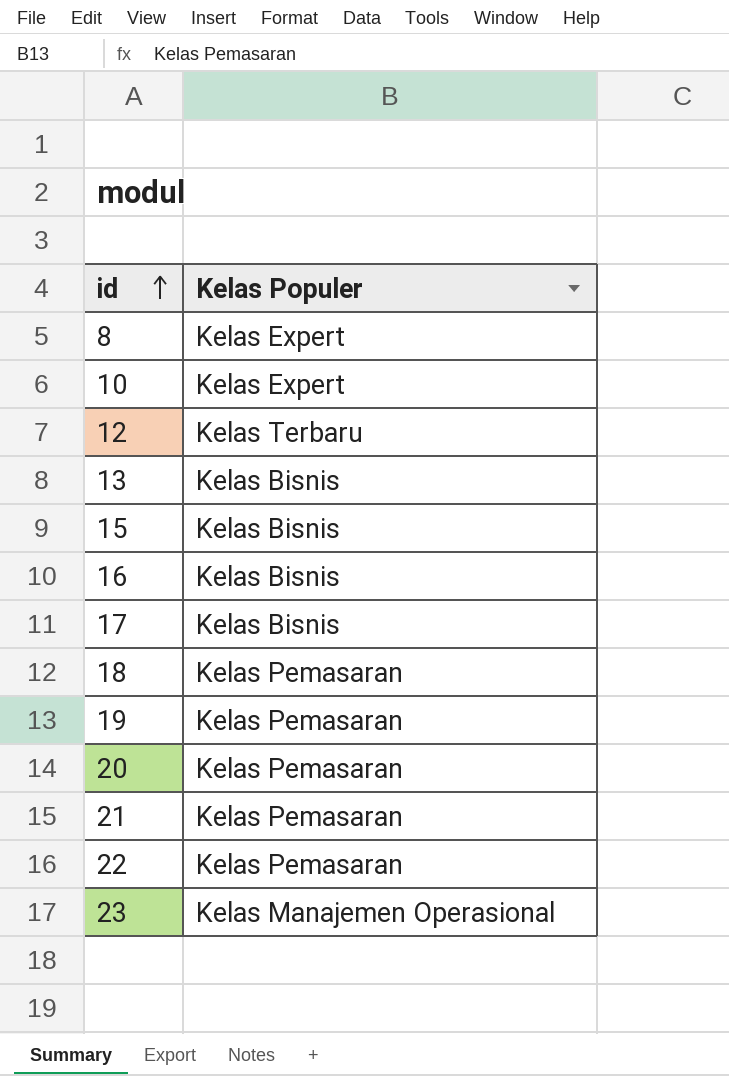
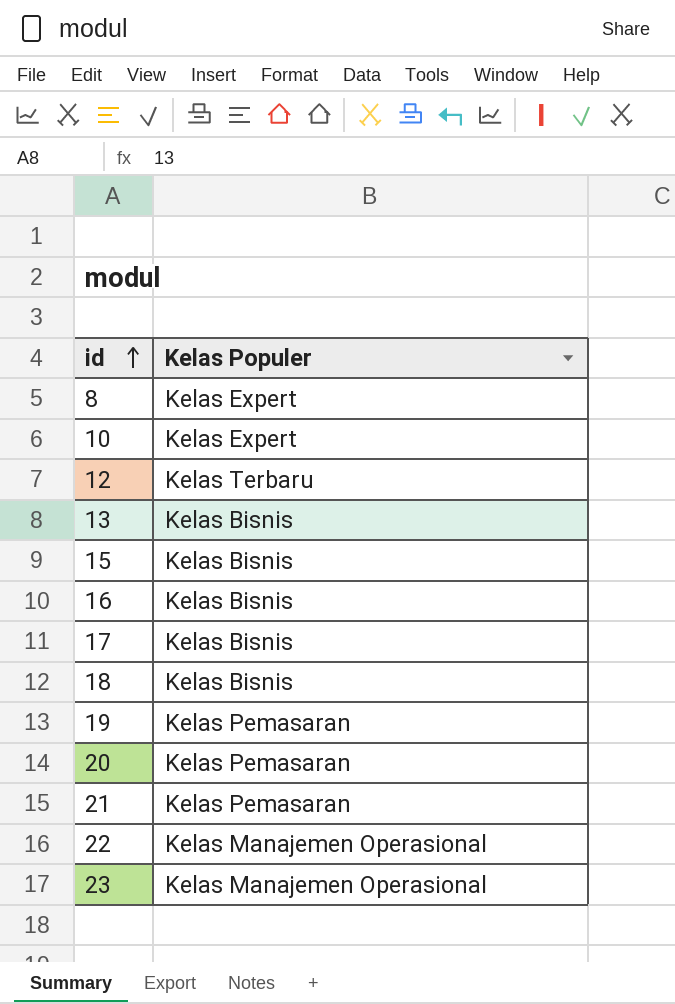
18 | Kelas Populer: Kelas Pemasaran -> Kelas Bisnis
22 | Kelas Populer: Kelas Pemasaran -> Kelas Manajemen Operasional

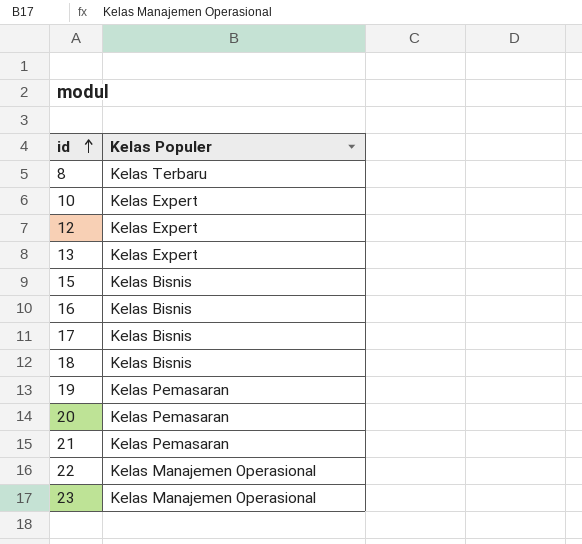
8 | Kelas Populer: Kelas Expert -> Kelas Terbaru
12 | Kelas Populer: Kelas Terbaru -> Kelas Expert
13 | Kelas Populer: Kelas Bisnis -> Kelas Expert

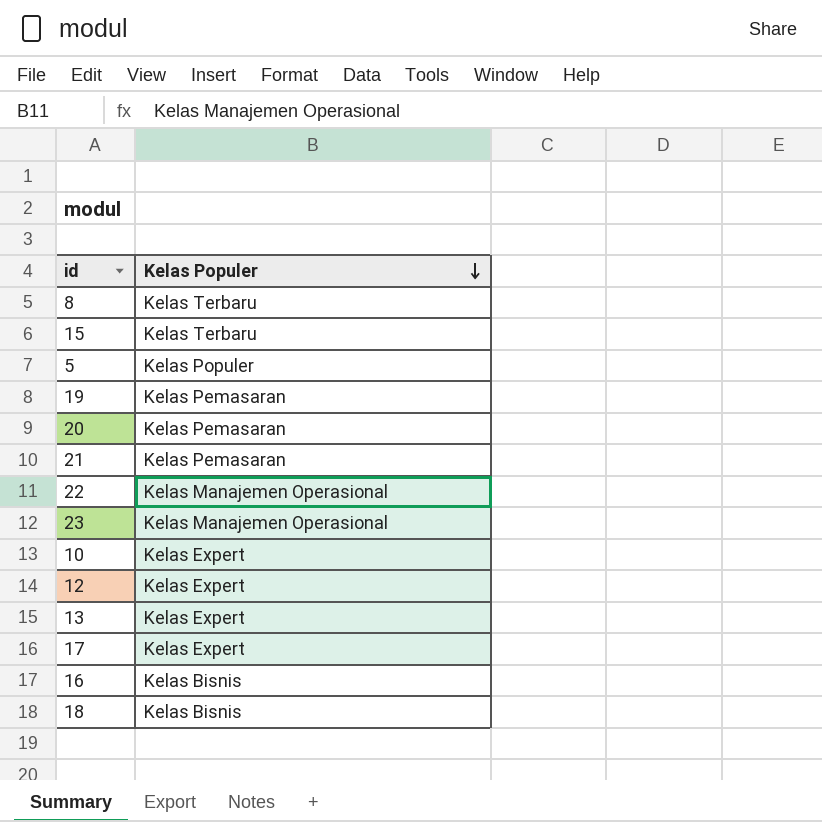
row order: id ascending -> Kelas Populer descending
15 | Kelas Populer: Kelas Bisnis -> Kelas Terbaru
row 5: none -> Kelas Populer
17 | Kelas Populer: Kelas Bisnis -> Kelas Expert

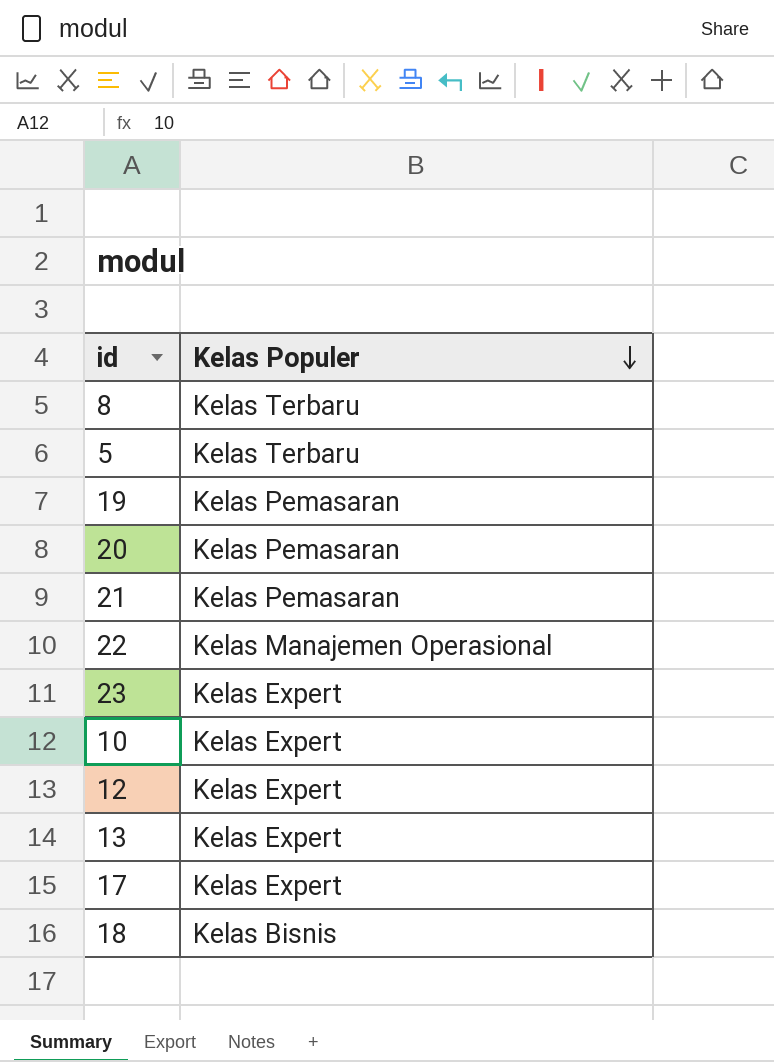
row 15: Kelas Terbaru -> none
row 16: Kelas Bisnis -> none
5 | Kelas Populer: Kelas Populer -> Kelas Terbaru
23 | Kelas Populer: Kelas Manajemen Operasional -> Kelas Expert

